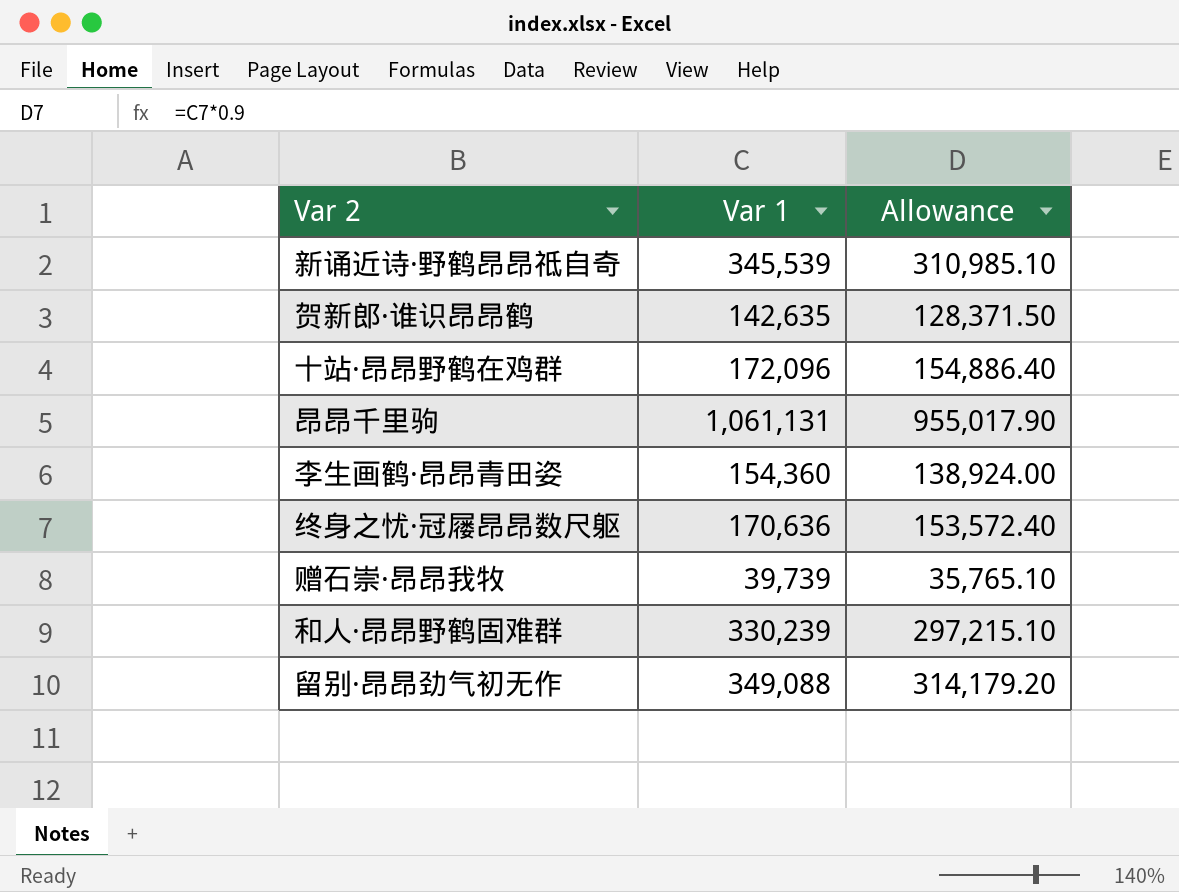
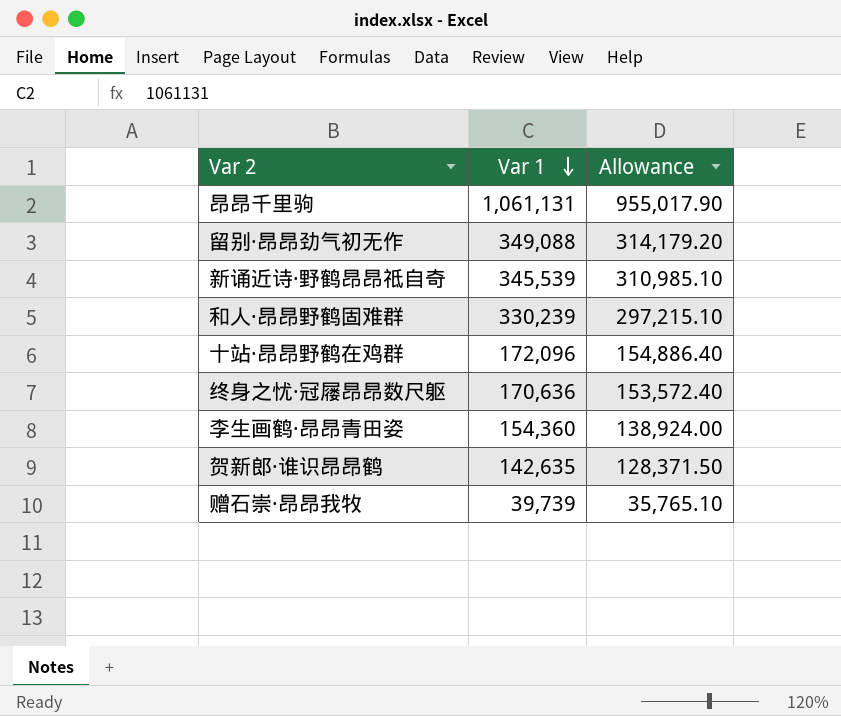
row order: none -> Var 1 descending

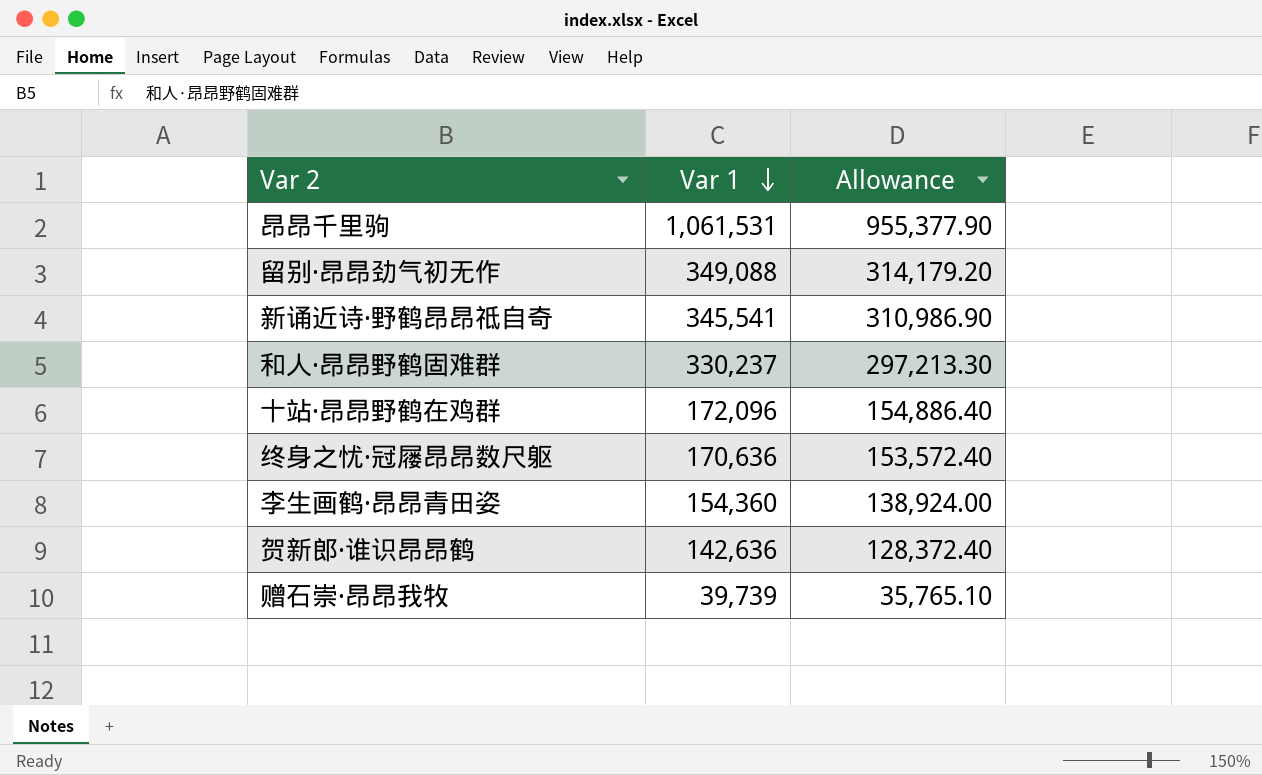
昂昂千里驹 | Var 1: 1,061,131 -> 1,061,531
昂昂千里驹 | Allowance: 955,017.90 -> 955,377.90
新诵近诗·野鹤昂昂祗自奇 | Var 1: 345,539 -> 345,541
新诵近诗·野鹤昂昂祗自奇 | Allowance: 310,985.10 -> 310,986.90
和人·昂昂野鹤固难群 | Var 1: 330,239 -> 330,237
和人·昂昂野鹤固难群 | Allowance: 297,215.10 -> 297,213.30
贺新郎·谁识昂昂鹤 | Var 1: 142,635 -> 142,636
贺新郎·谁识昂昂鹤 | Allowance: 128,371.50 -> 128,372.40

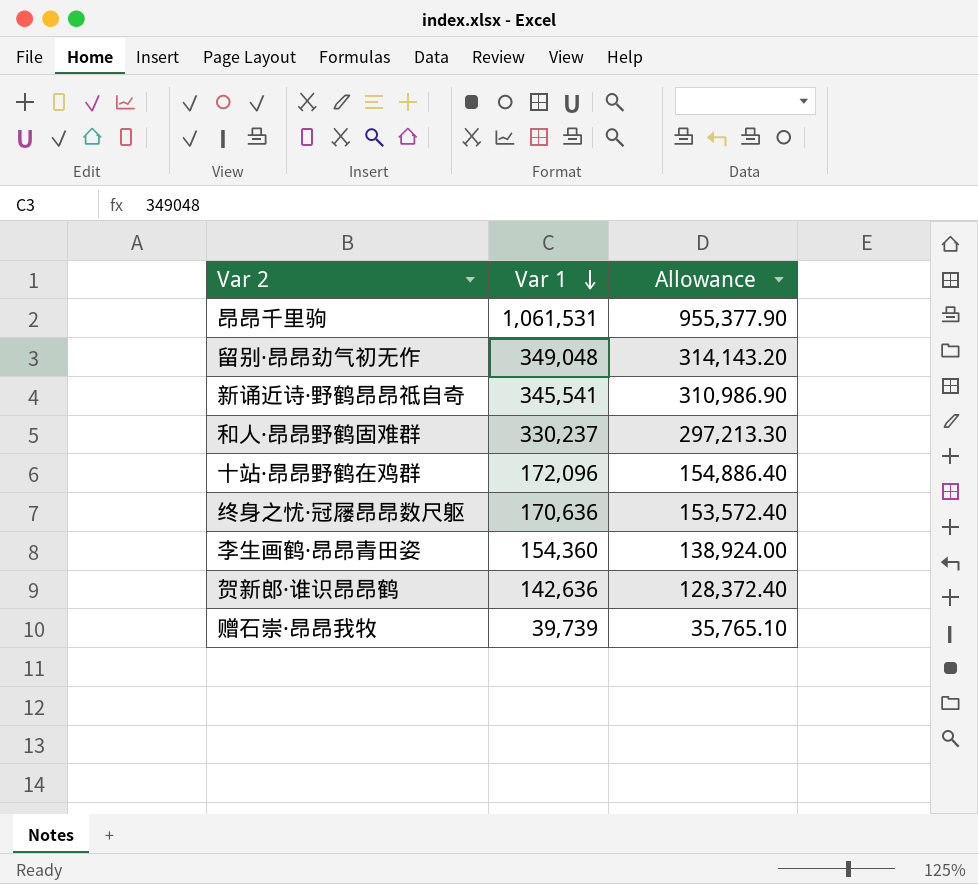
留别·昂昂劲气初无作 | Var 1: 349,088 -> 349,048
留别·昂昂劲气初无作 | Allowance: 314,179.20 -> 314,143.20

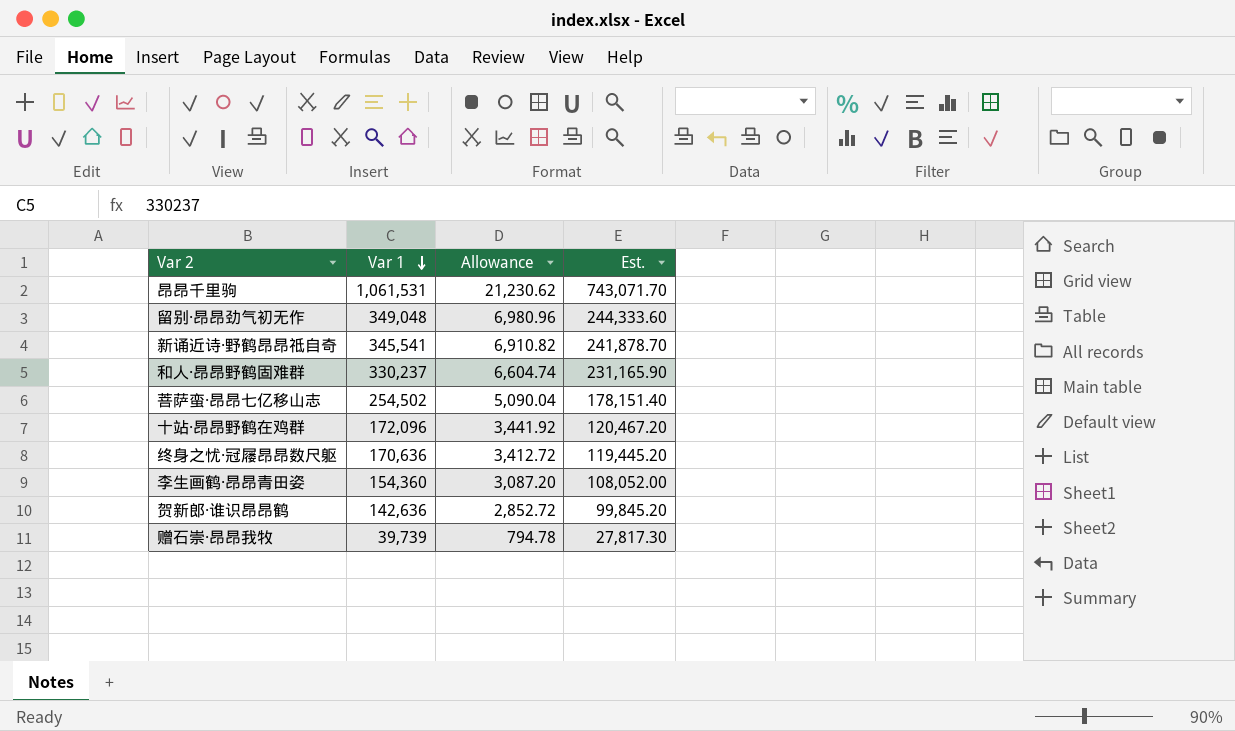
column Allowance | formula: [Var 1] * 0.9 -> [Var 1] * 0.02
column Est. | formula: none -> [Var 1] * 0.7
row 菩萨蛮·昂昂七亿移山志: none -> 254,502 | 5,090.04 | 178,151.40

